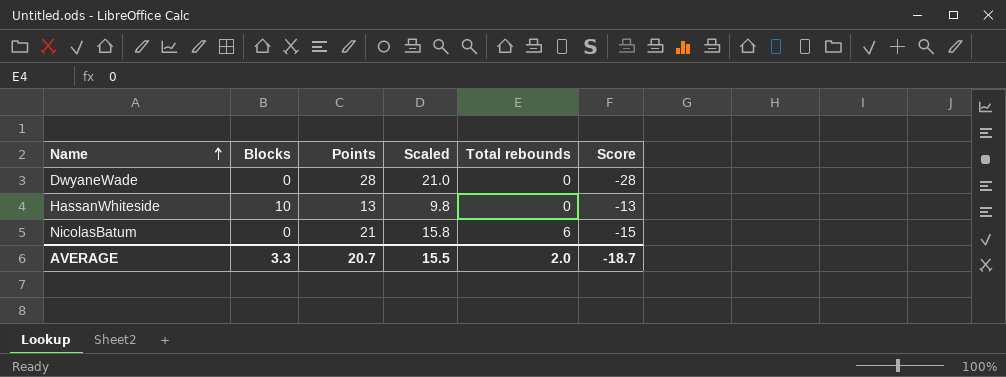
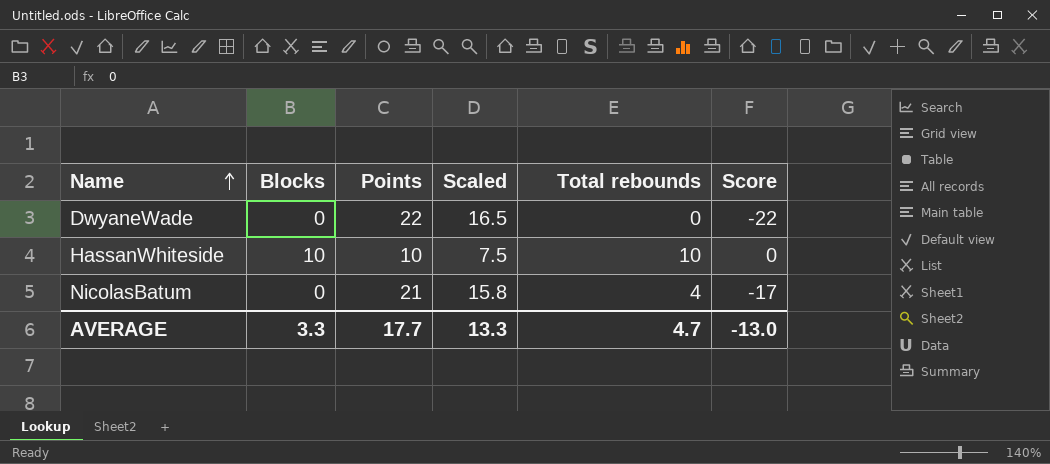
DwyaneWade | Points: 28 -> 22
DwyaneWade | Scaled: 21.0 -> 16.5
DwyaneWade | Score: -28 -> -22
HassanWhiteside | Points: 13 -> 10
HassanWhiteside | Scaled: 9.8 -> 7.5
HassanWhiteside | Total rebounds: 0 -> 10
HassanWhiteside | Score: -13 -> 0
NicolasBatum | Total rebounds: 6 -> 4
NicolasBatum | Score: -15 -> -17
AVERAGE | Points: 20.7 -> 17.7
AVERAGE | Scaled: 15.5 -> 13.3
AVERAGE | Total rebounds: 2.0 -> 4.7
AVERAGE | Score: -18.7 -> -13.0

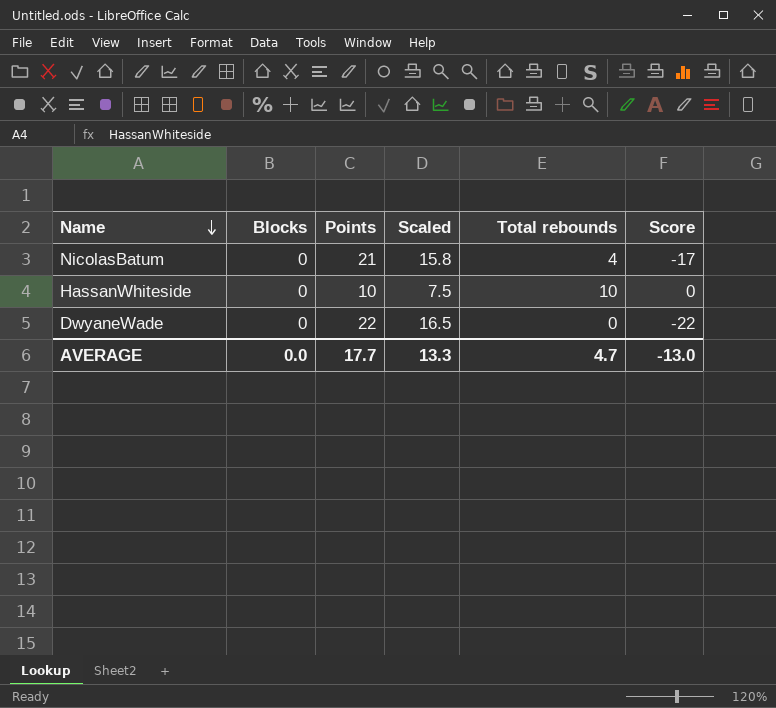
row order: Name ascending -> Name descending
HassanWhiteside | Blocks: 10 -> 0
AVERAGE | Blocks: 3.3 -> 0.0

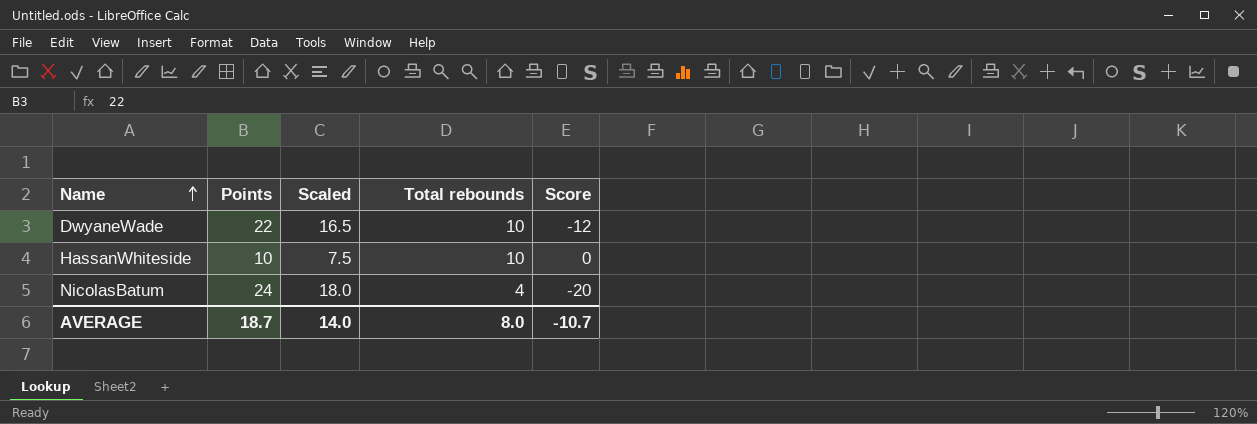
row order: Name descending -> Name ascending
column Blocks | position: 2 -> none
DwyaneWade | Total rebounds: 0 -> 10
DwyaneWade | Score: -22 -> -12
NicolasBatum | Points: 21 -> 24
NicolasBatum | Scaled: 15.8 -> 18.0
NicolasBatum | Score: -17 -> -20
AVERAGE | Points: 17.7 -> 18.7
AVERAGE | Scaled: 13.3 -> 14.0
AVERAGE | Total rebounds: 4.7 -> 8.0
AVERAGE | Score: -13.0 -> -10.7

